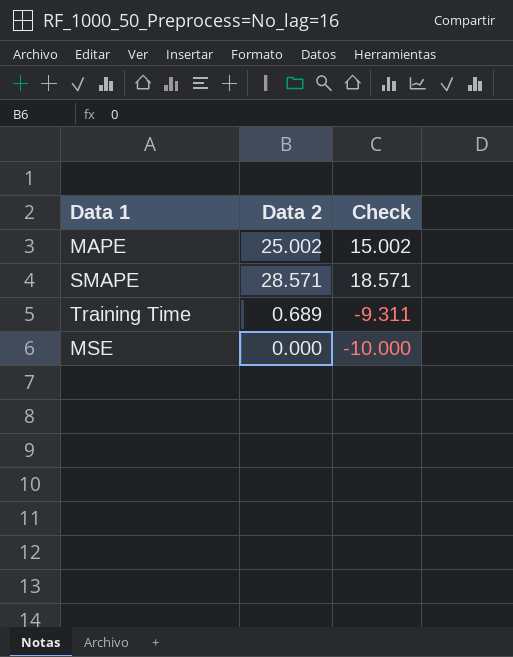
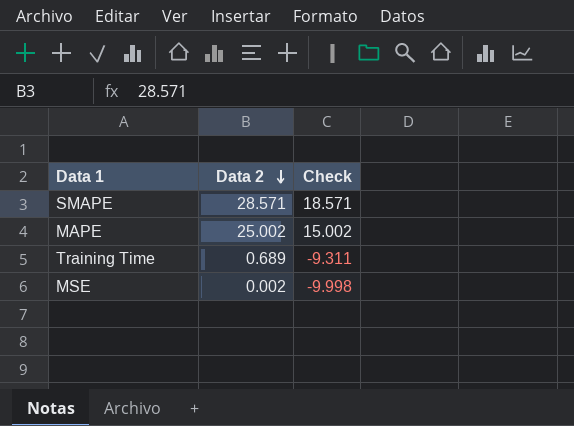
row order: none -> Data 2 descending
MSE | Data 2: 0.000 -> 0.002
MSE | Check: -10.000 -> -9.998

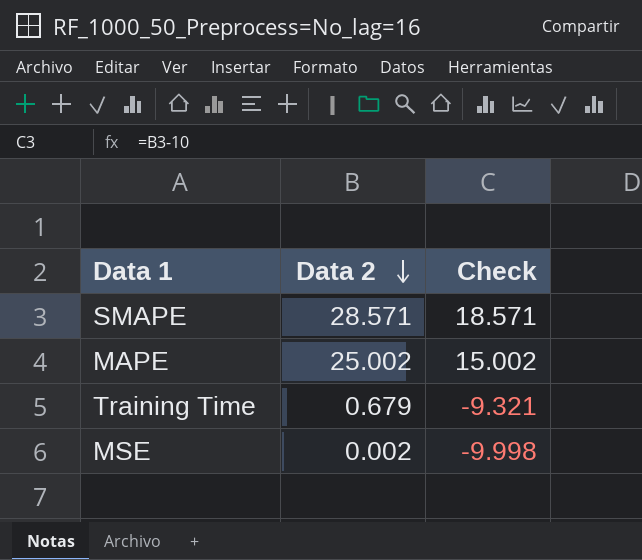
Training Time | Data 2: 0.689 -> 0.679
Training Time | Check: -9.311 -> -9.321

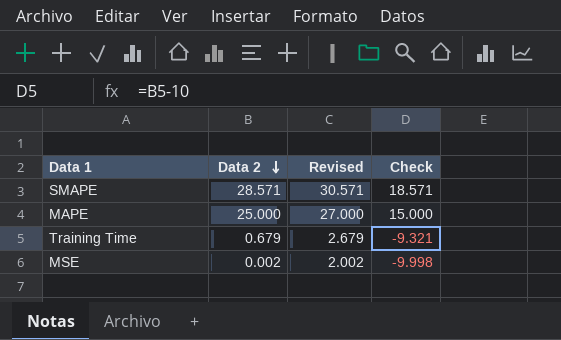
column Revised | formula: none -> [Data 2] + 2
MAPE | Data 2: 25.002 -> 25.000
MAPE | Check: 15.002 -> 15.000

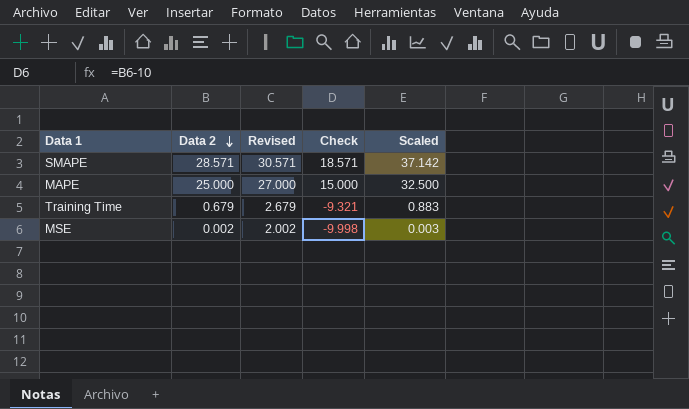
column Scaled | formula: none -> [Data 2] * 1.3

